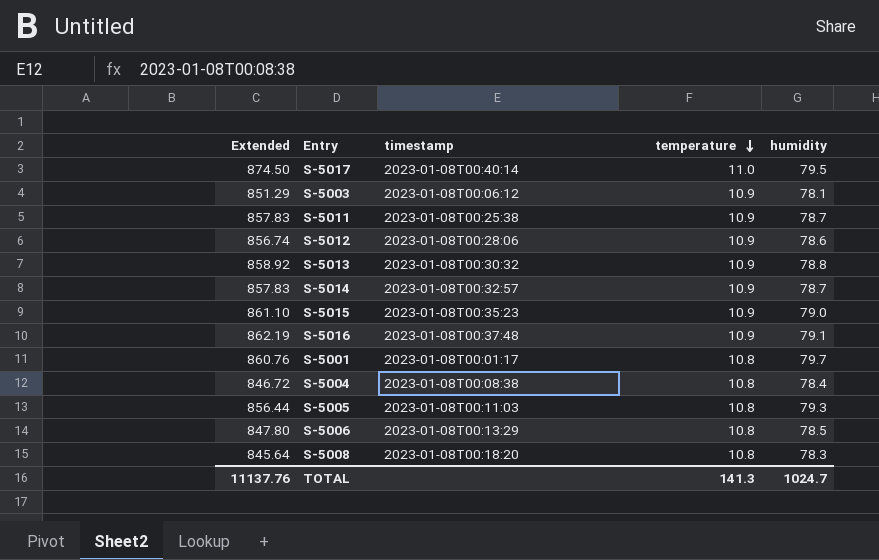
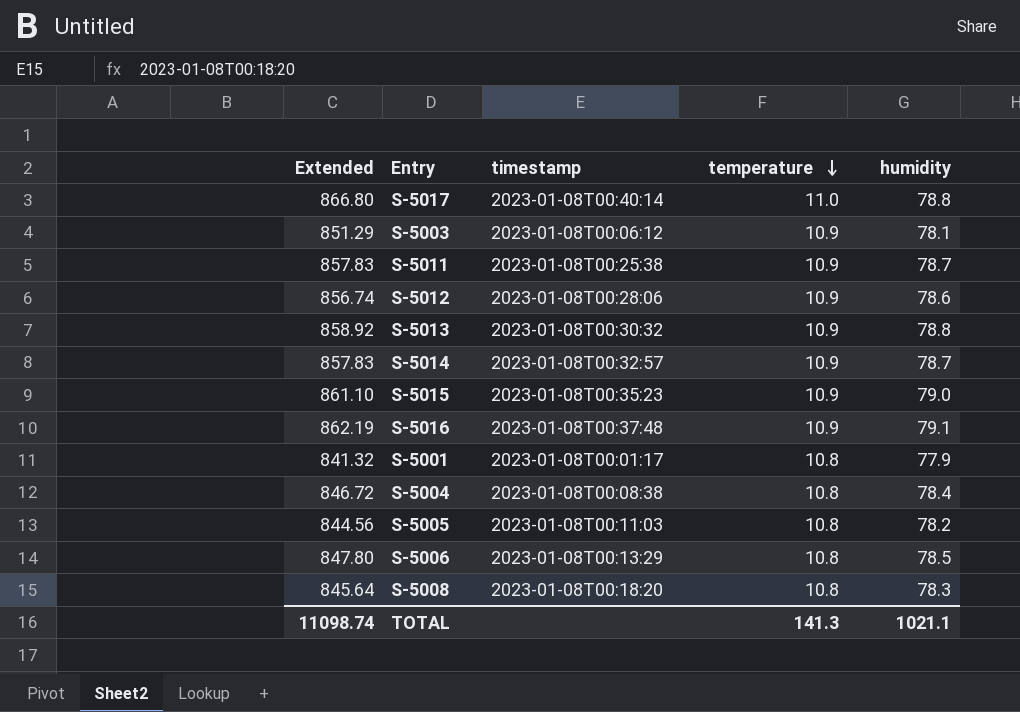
S-5017 | Extended: 874.50 -> 866.80
S-5017 | humidity: 79.5 -> 78.8
S-5001 | Extended: 860.76 -> 841.32
S-5001 | humidity: 79.7 -> 77.9
S-5005 | Extended: 856.44 -> 844.56
S-5005 | humidity: 79.3 -> 78.2
TOTAL | Extended: 11137.76 -> 11098.74
TOTAL | humidity: 1024.7 -> 1021.1

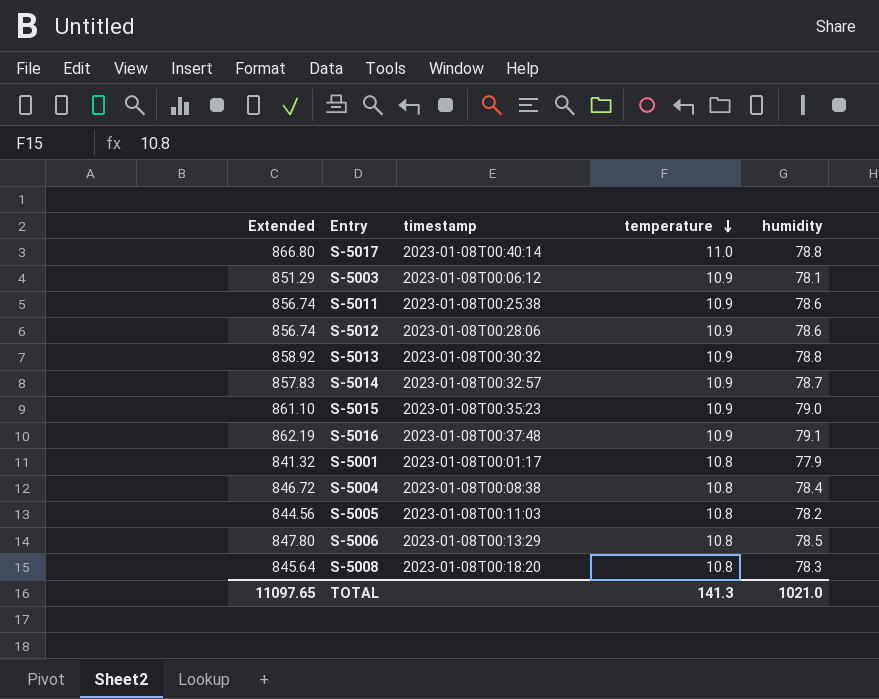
S-5011 | Extended: 857.83 -> 856.74
S-5011 | humidity: 78.7 -> 78.6
TOTAL | Extended: 11098.74 -> 11097.65
TOTAL | humidity: 1021.1 -> 1021.0

